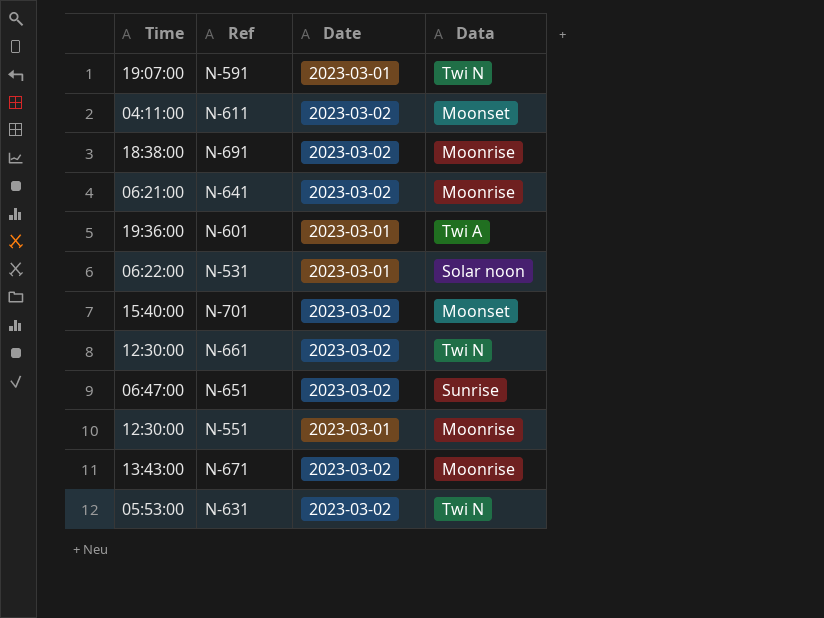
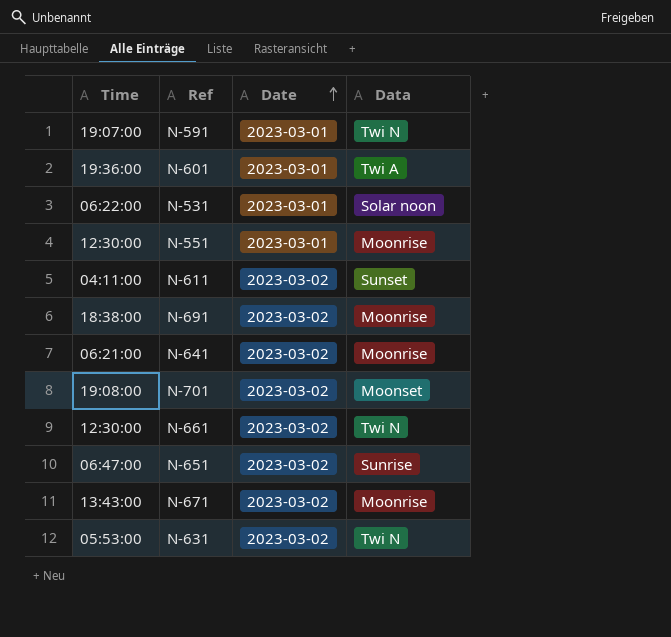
row order: none -> Date ascending
N-611 | Data: Moonset -> Sunset
N-701 | Time: 15:40:00 -> 19:08:00

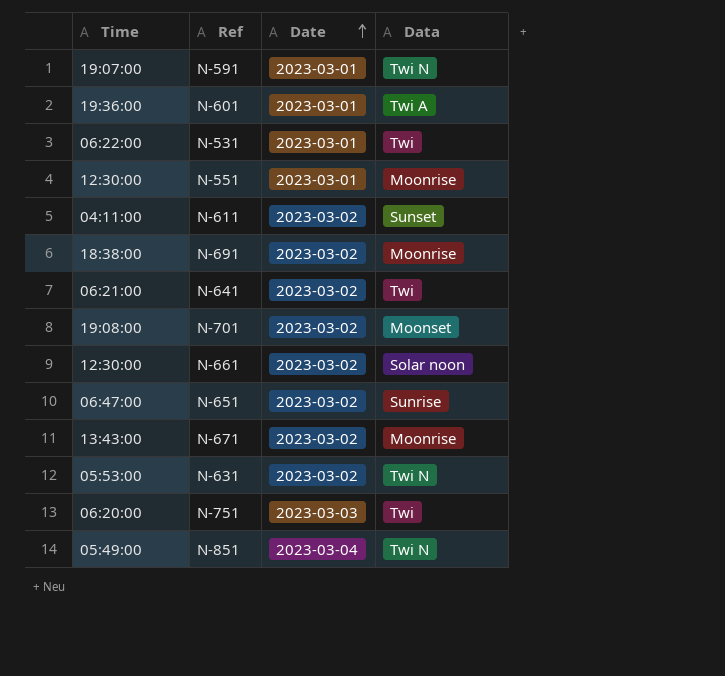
N-531 | Data: Solar noon -> Twi
N-641 | Data: Moonrise -> Twi
N-661 | Data: Twi N -> Solar noon
row N-751: none -> 06:20:00 | 2023-03-03 | Twi
row N-851: none -> 05:49:00 | 2023-03-04 | Twi N

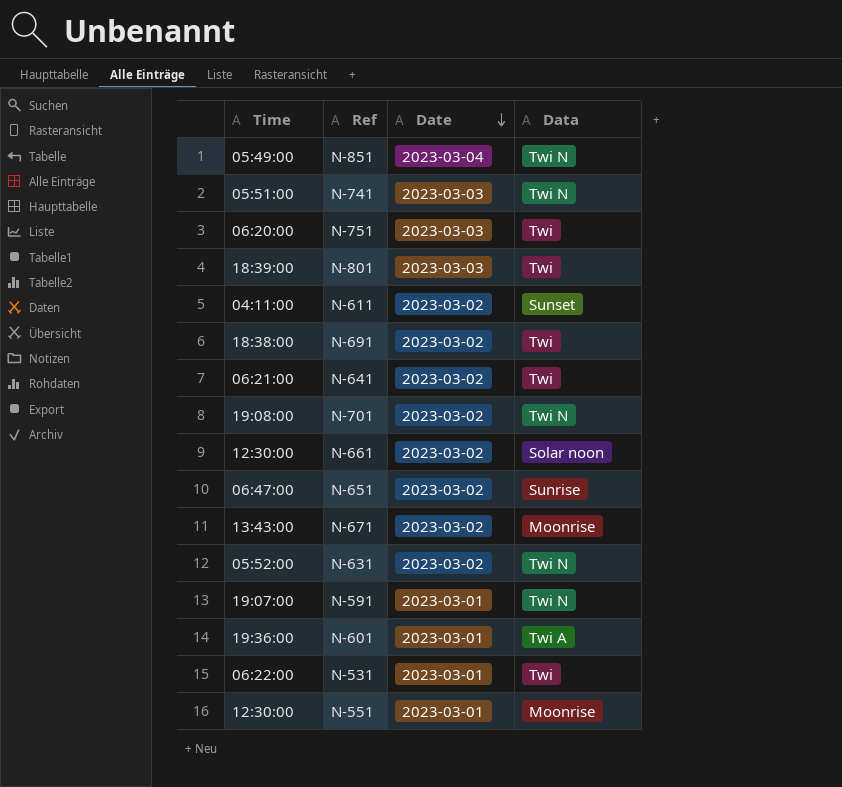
row order: Date ascending -> Date descending
row N-741: none -> 05:51:00 | 2023-03-03 | Twi N
row N-801: none -> 18:39:00 | 2023-03-03 | Twi
N-691 | Data: Moonrise -> Twi
N-701 | Data: Moonset -> Twi N
N-631 | Time: 05:53:00 -> 05:52:00

